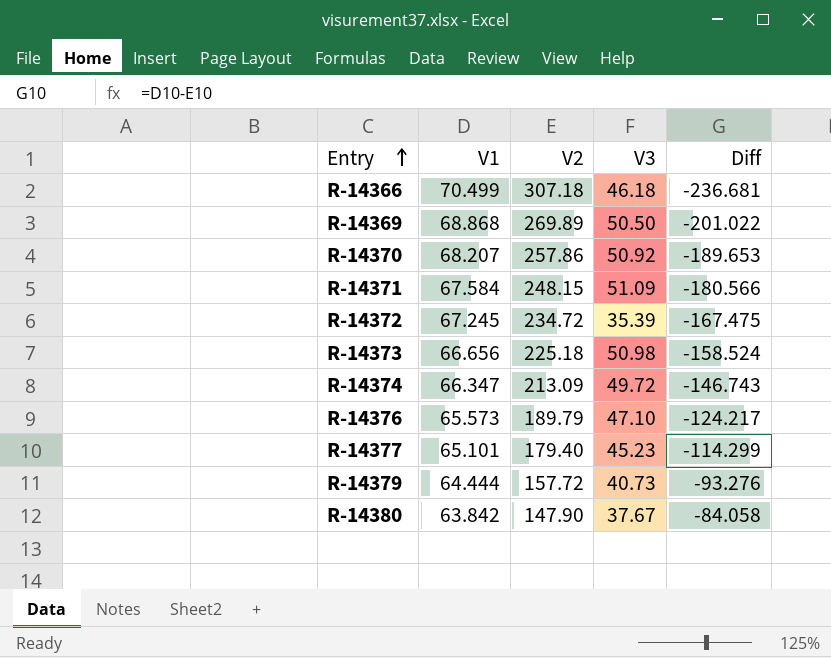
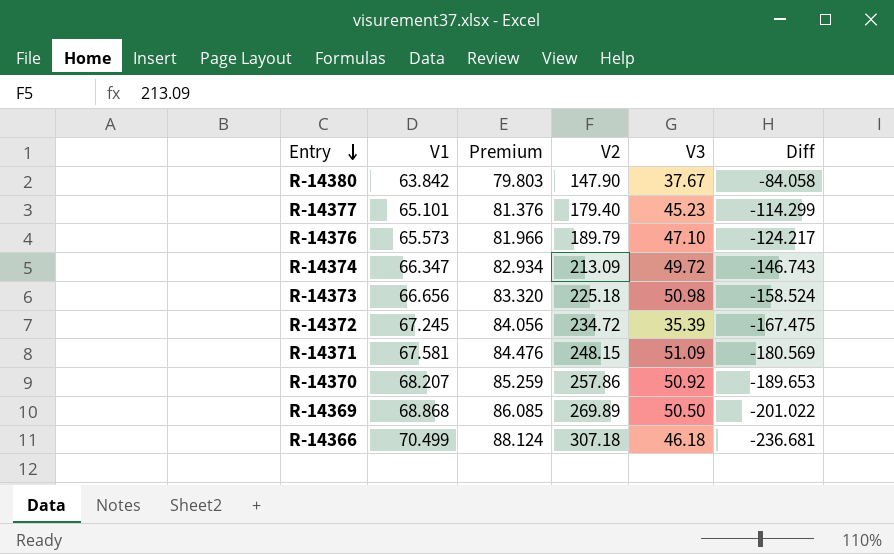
row order: Entry ascending -> Entry descending
column Premium | formula: none -> [V1] * 1.25
row R-14379: 64.444 | 157.72 | 40.73 | -93.276 -> none
R-14371 | V1: 67.584 -> 67.581
R-14371 | Diff: -180.566 -> -180.569

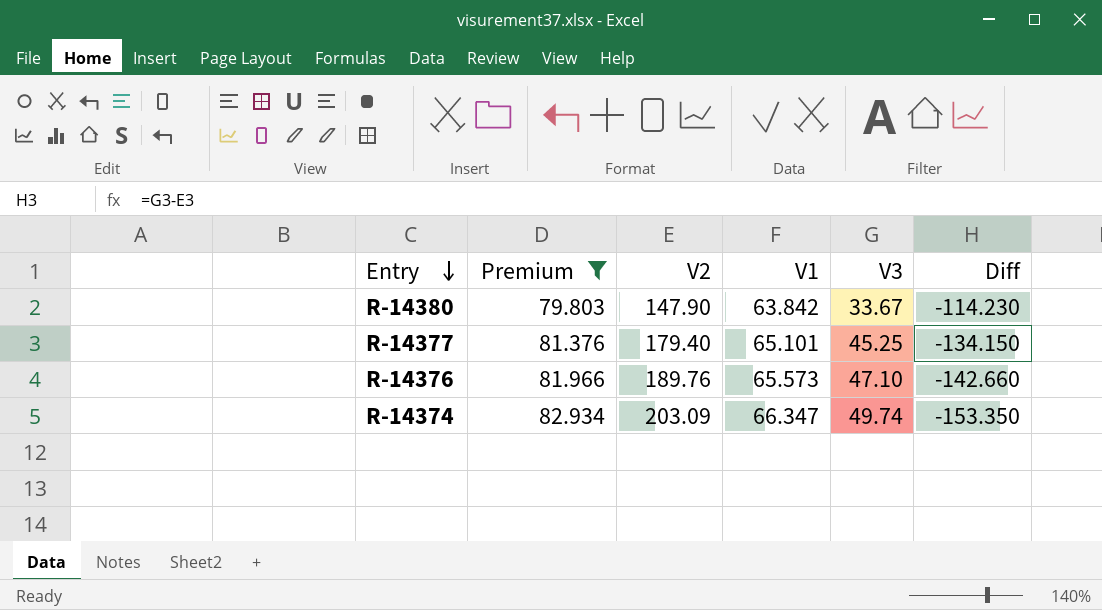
filter: none -> Premium <= 82.934
column V1 | position: 2 -> 4
column Diff | formula: [V1] - [V2] -> [V3] - [V2]
R-14380 | V3: 37.67 -> 33.67
R-14377 | V3: 45.23 -> 45.25
R-14376 | V2: 189.79 -> 189.76
R-14374 | V2: 213.09 -> 203.09
R-14374 | V3: 49.72 -> 49.74

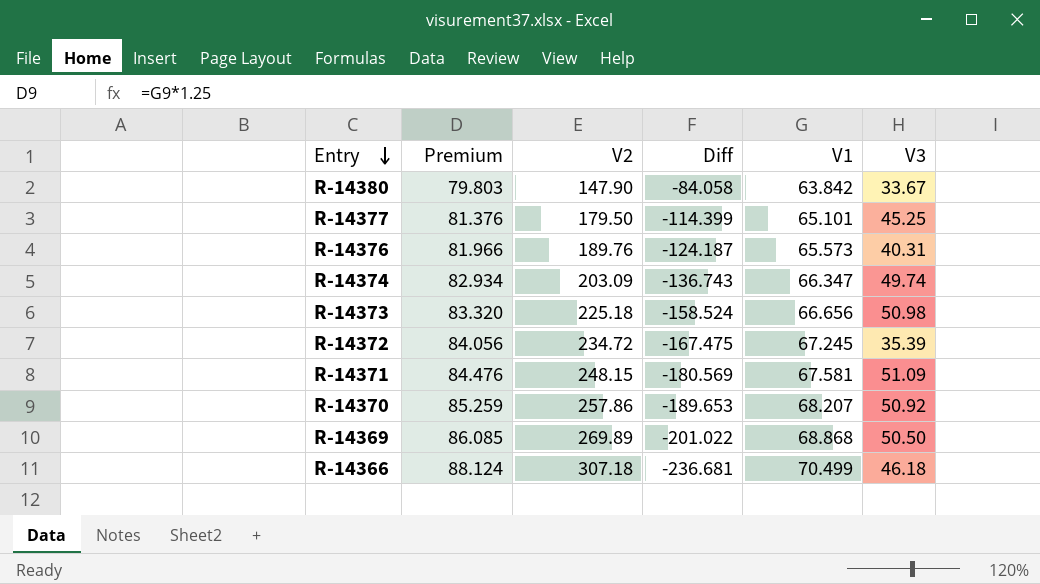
filter: Premium <= 82.934 -> none
column Diff | formula: [V3] - [V2] -> [V1] - [V2]
column Diff | position: 6 -> 4
R-14377 | V2: 179.40 -> 179.50
R-14376 | V3: 47.10 -> 40.31

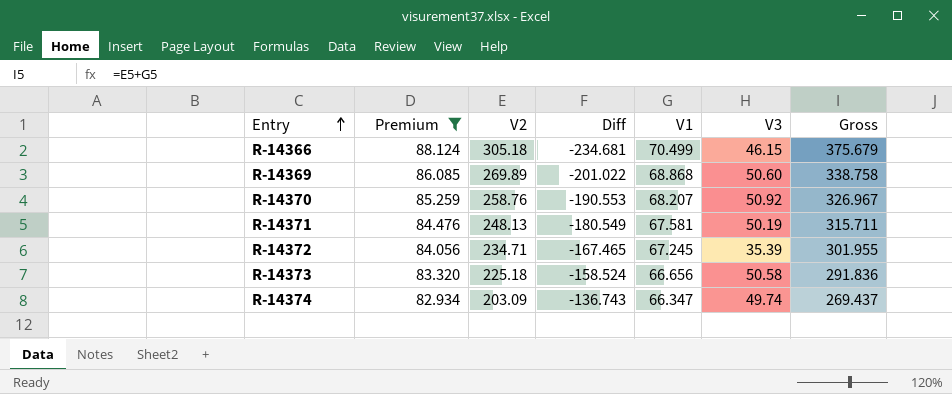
filter: none -> Premium >= 82.934
row order: Entry descending -> Entry ascending
column Gross | formula: none -> [V2] + [V1]
R-14366 | V2: 307.18 -> 305.18
R-14366 | Diff: -236.681 -> -234.681
R-14366 | V3: 46.18 -> 46.15
R-14369 | V3: 50.50 -> 50.60
R-14370 | V2: 257.86 -> 258.76
R-14370 | Diff: -189.653 -> -190.553
R-14371 | V2: 248.15 -> 248.13
R-14371 | Diff: -180.569 -> -180.549
R-14371 | V3: 51.09 -> 50.19
R-14372 | V2: 234.72 -> 234.71
R-14372 | Diff: -167.475 -> -167.465
R-14373 | V3: 50.98 -> 50.58

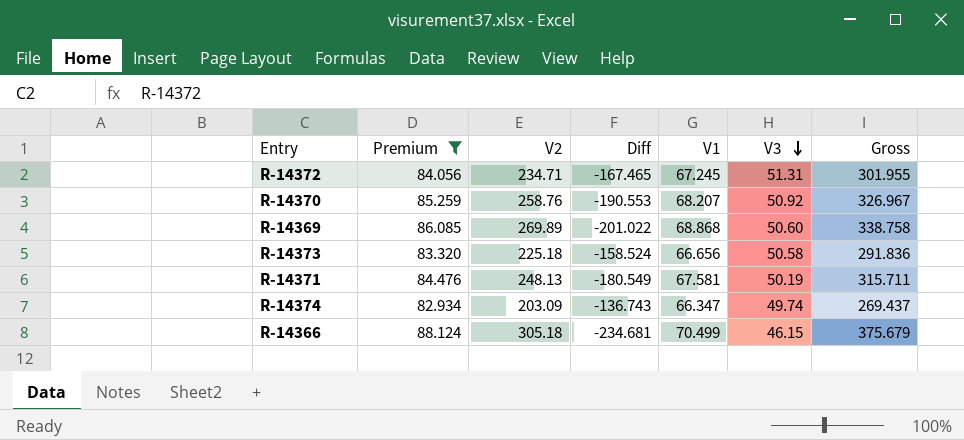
row order: Entry ascending -> V3 descending
R-14372 | V3: 35.39 -> 51.31

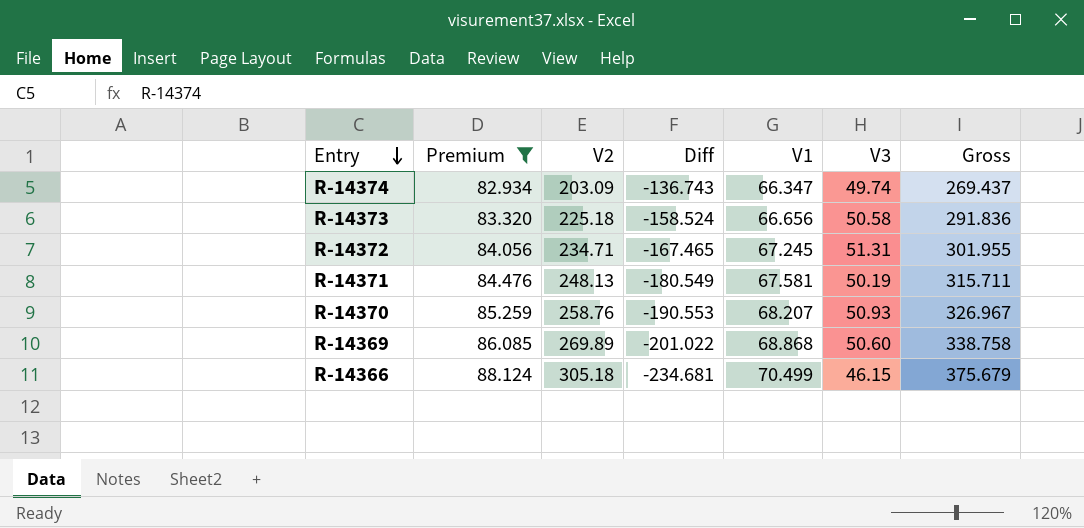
row order: V3 descending -> Entry descending
R-14370 | V3: 50.92 -> 50.93

